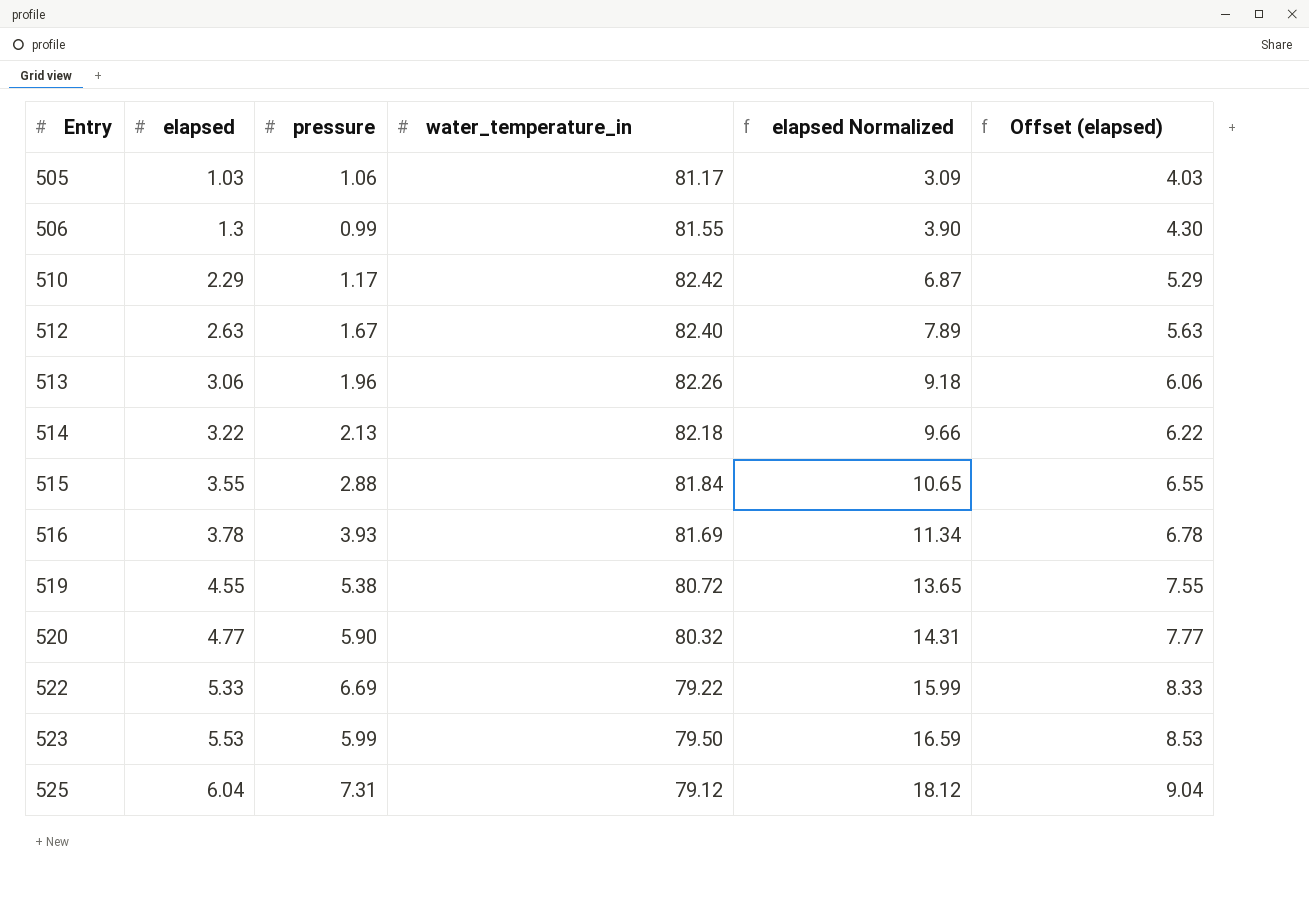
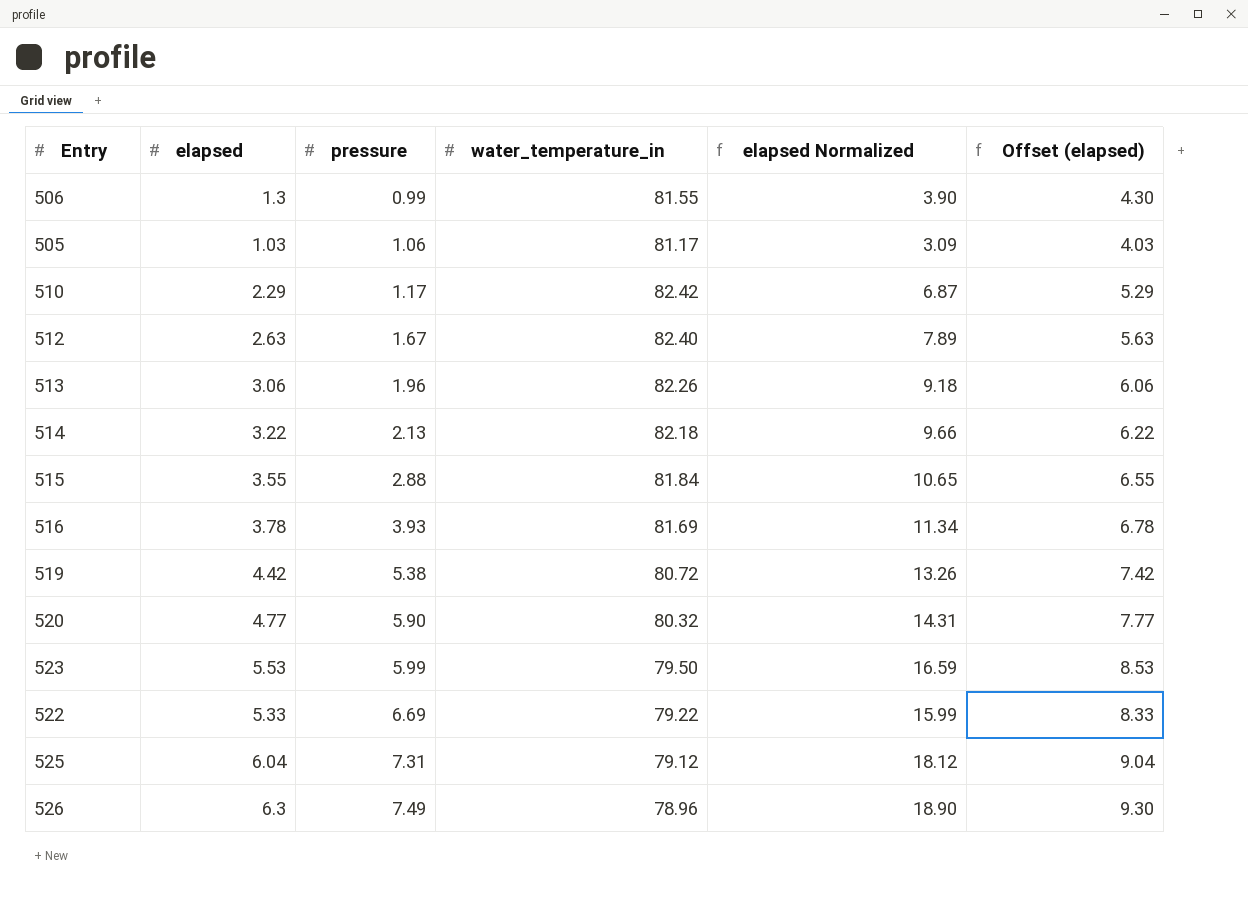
row order: Entry ascending -> pressure ascending
519 | elapsed: 4.55 -> 4.42
519 | elapsed Normalized: 13.65 -> 13.26
519 | Offset (elapsed): 7.55 -> 7.42
row 526: none -> 6.3 | 7.49 | 78.96 | 18.90 | 9.30

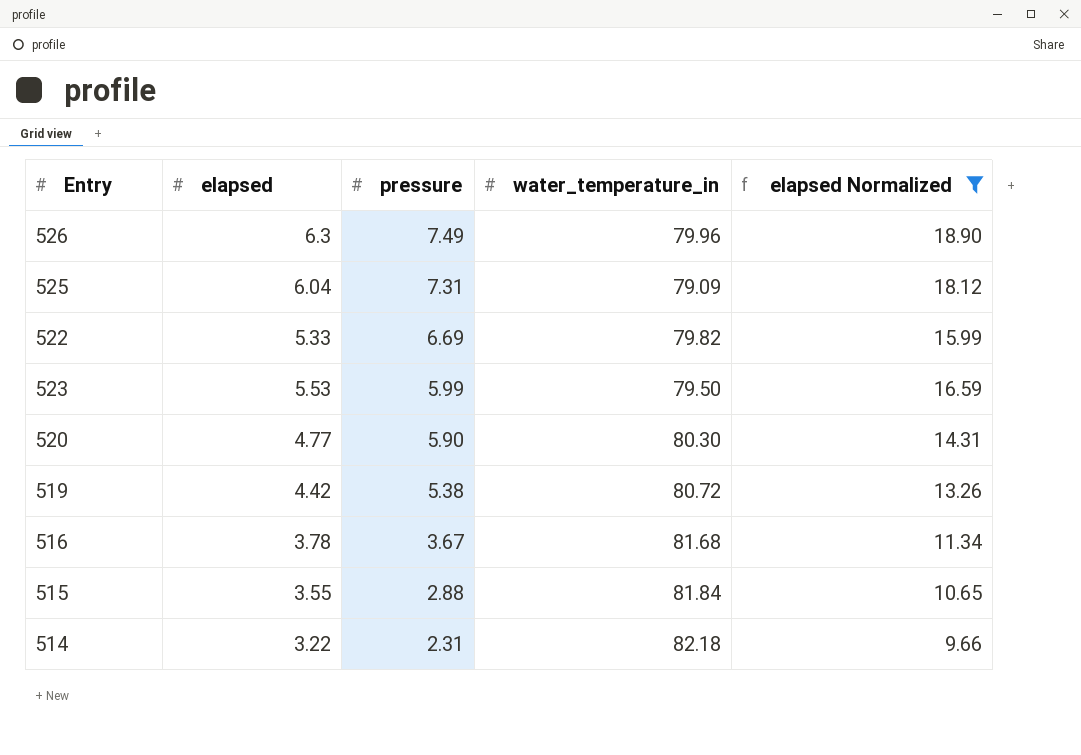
filter: none -> elapsed Normalized >= 9.66
row order: pressure ascending -> pressure descending
column Offset (elapsed) | formula: [elapsed] + 3 -> none
526 | water_temperature_in: 78.96 -> 79.96
525 | water_temperature_in: 79.12 -> 79.09
522 | water_temperature_in: 79.22 -> 79.82
520 | water_temperature_in: 80.32 -> 80.30
516 | pressure: 3.93 -> 3.67
516 | water_temperature_in: 81.69 -> 81.68
514 | pressure: 2.13 -> 2.31

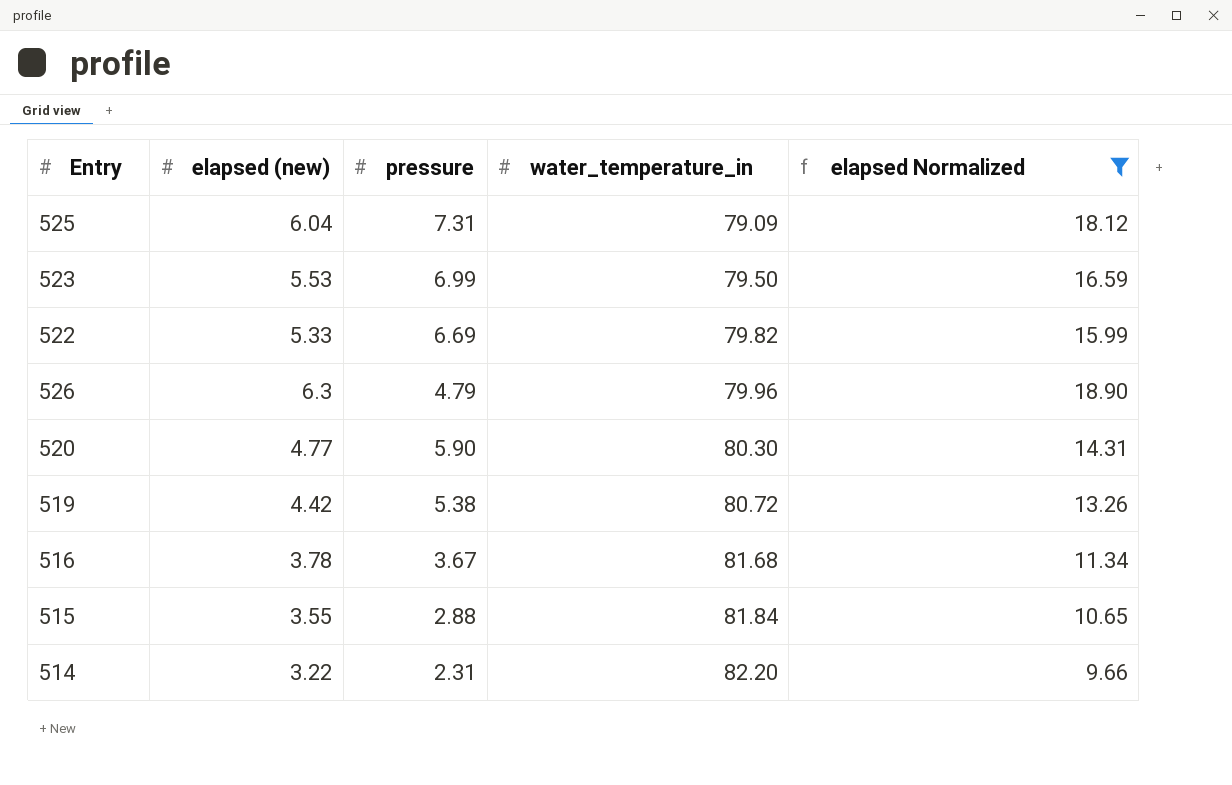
row order: pressure descending -> water_temperature_in ascending
column name: elapsed -> elapsed (new)
523 | pressure: 5.99 -> 6.99
526 | pressure: 7.49 -> 4.79
514 | water_temperature_in: 82.18 -> 82.20

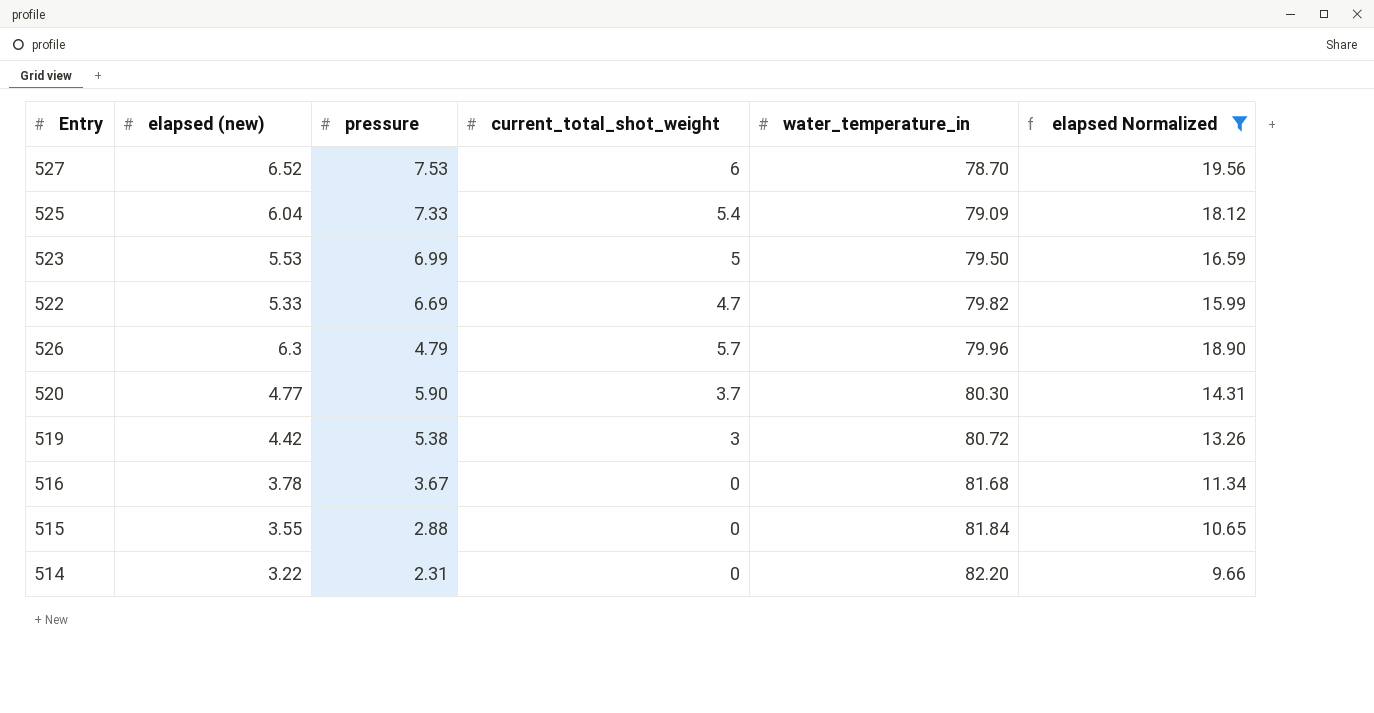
column current_total_shot_weight | position: none -> 4
row 527: none -> 6.52 | 7.53 | 6 | 78.70 | 19.56
525 | pressure: 7.31 -> 7.33

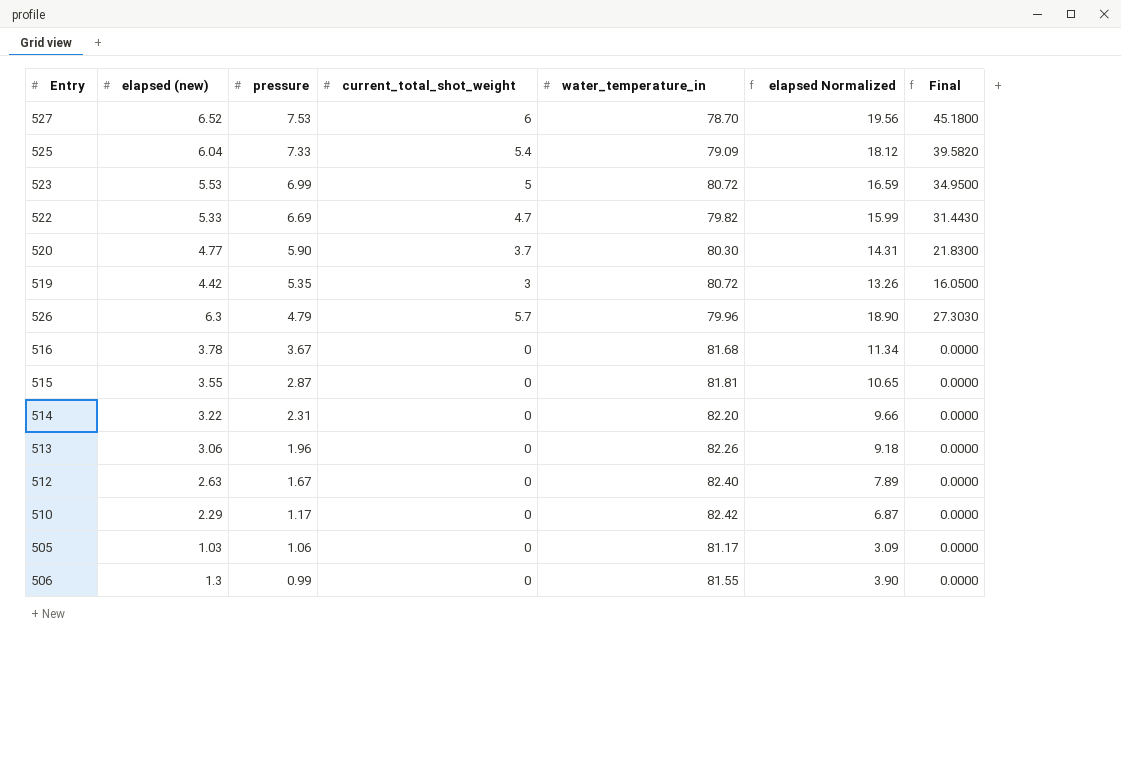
filter: elapsed Normalized >= 9.66 -> none
row order: water_temperature_in ascending -> pressure descending
column Final | formula: none -> [pressure] * [current_total_shot_weight]
523 | water_temperature_in: 79.50 -> 80.72
519 | pressure: 5.38 -> 5.35
515 | pressure: 2.88 -> 2.87
515 | water_temperature_in: 81.84 -> 81.81

